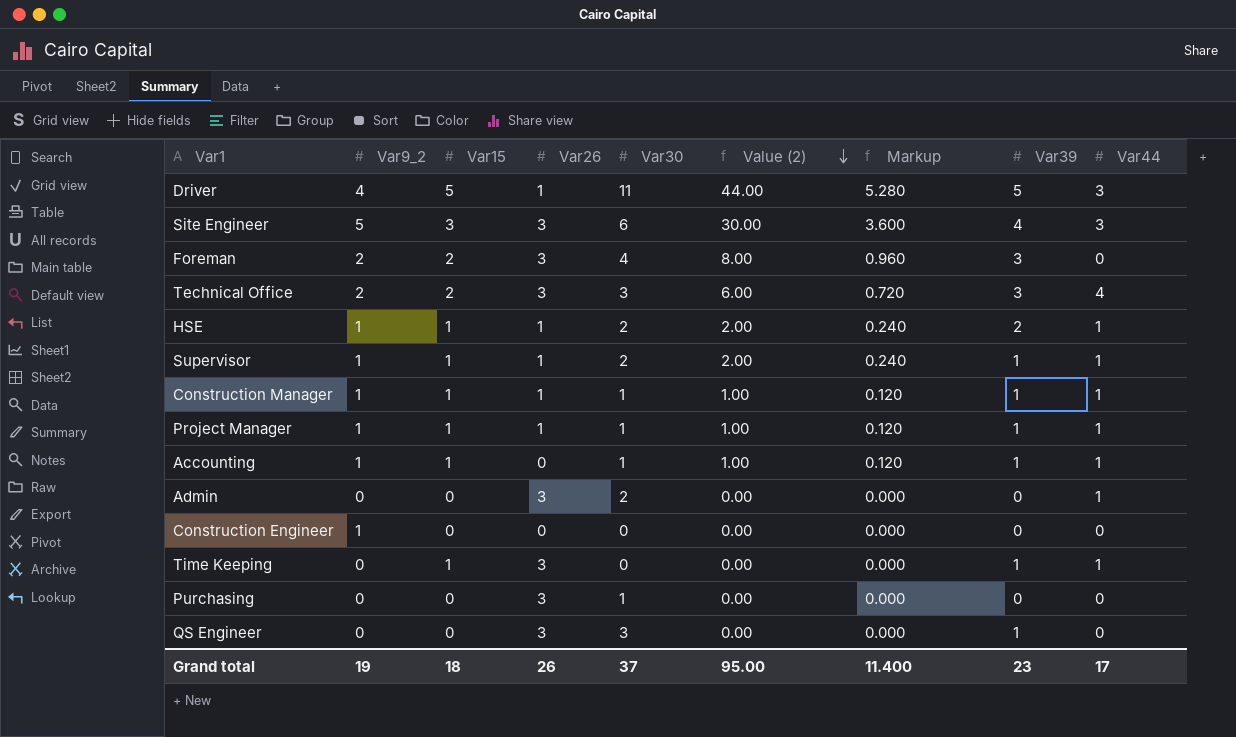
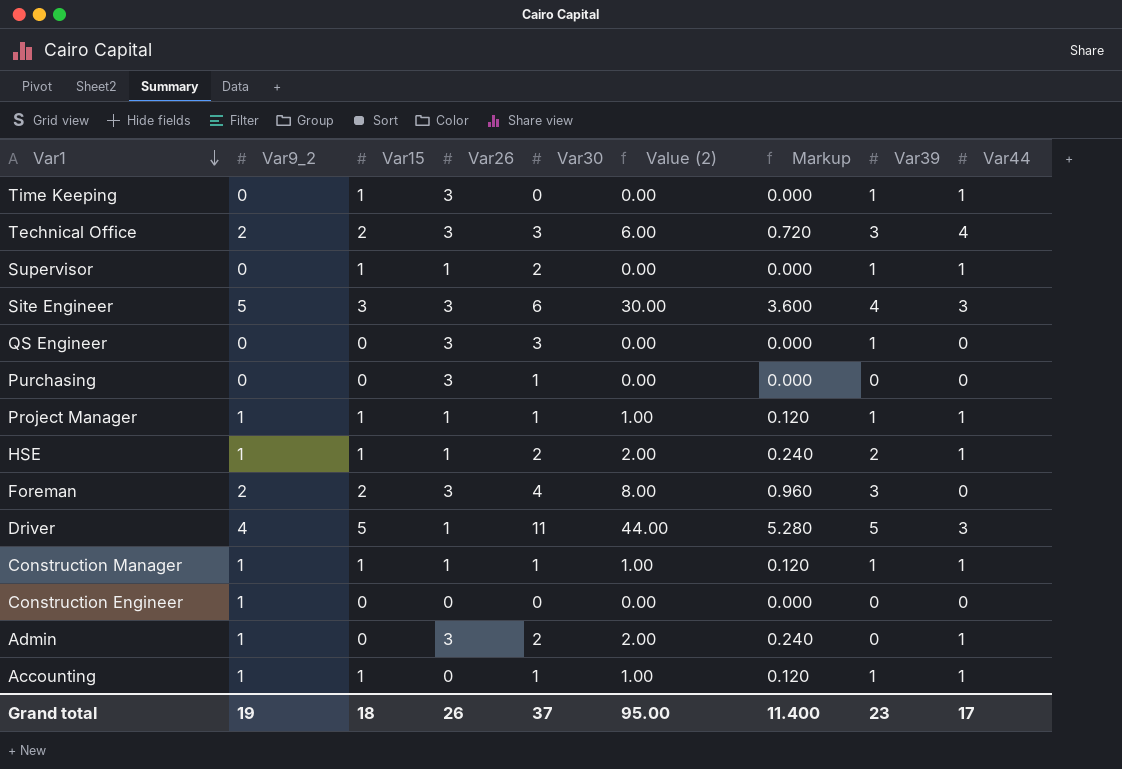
row order: Value (2) descending -> Var1 descending
Supervisor | Var9_2: 1 -> 0
Supervisor | Value (2): 2.00 -> 0.00
Supervisor | Markup: 0.240 -> 0.000
Admin | Var9_2: 0 -> 1
Admin | Value (2): 0.00 -> 2.00
Admin | Markup: 0.000 -> 0.240

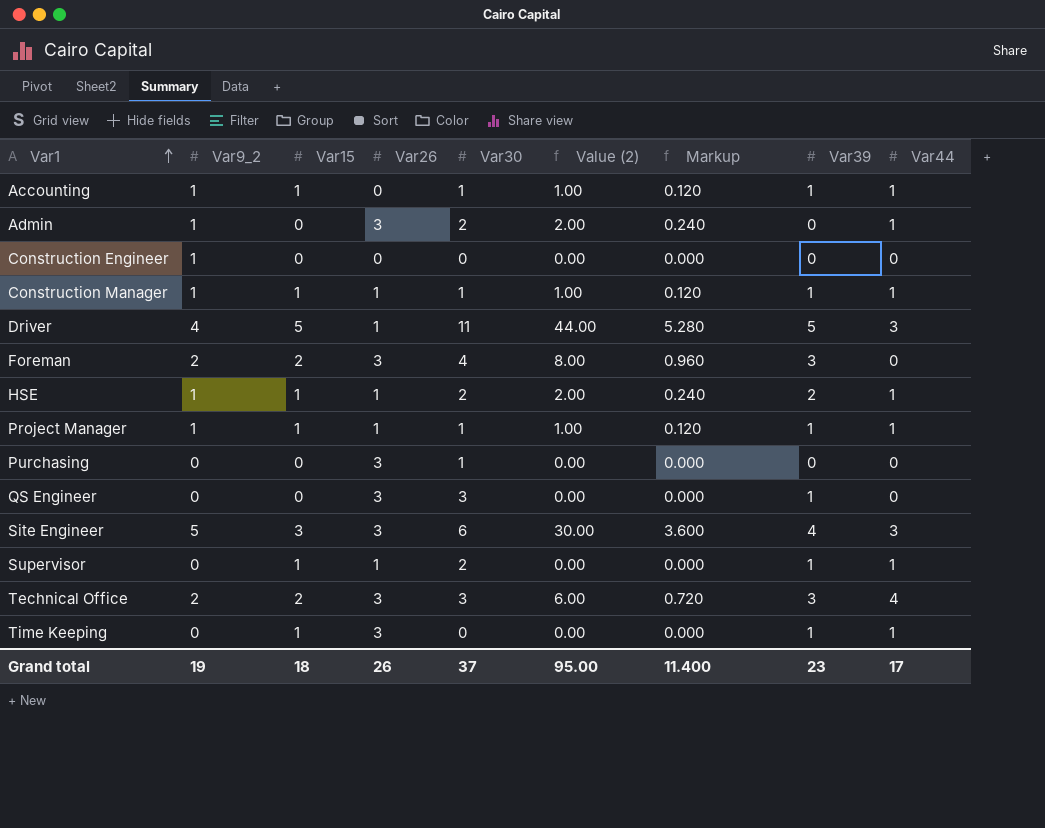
row order: Var1 descending -> Var1 ascending

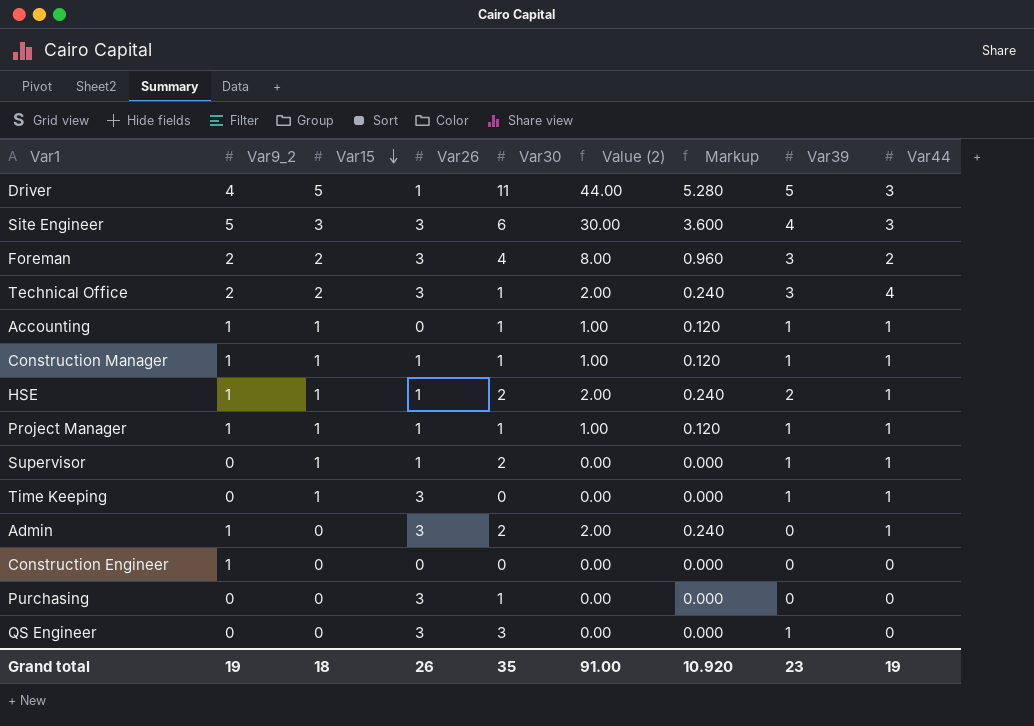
row order: Var1 ascending -> Var15 descending
Foreman | Var44: 0 -> 2
Technical Office | Var30: 3 -> 1
Technical Office | Value (2): 6.00 -> 2.00
Technical Office | Markup: 0.720 -> 0.240
Grand total | Var30: 37 -> 35
Grand total | Value (2): 95.00 -> 91.00
Grand total | Markup: 11.400 -> 10.920
Grand total | Var44: 17 -> 19

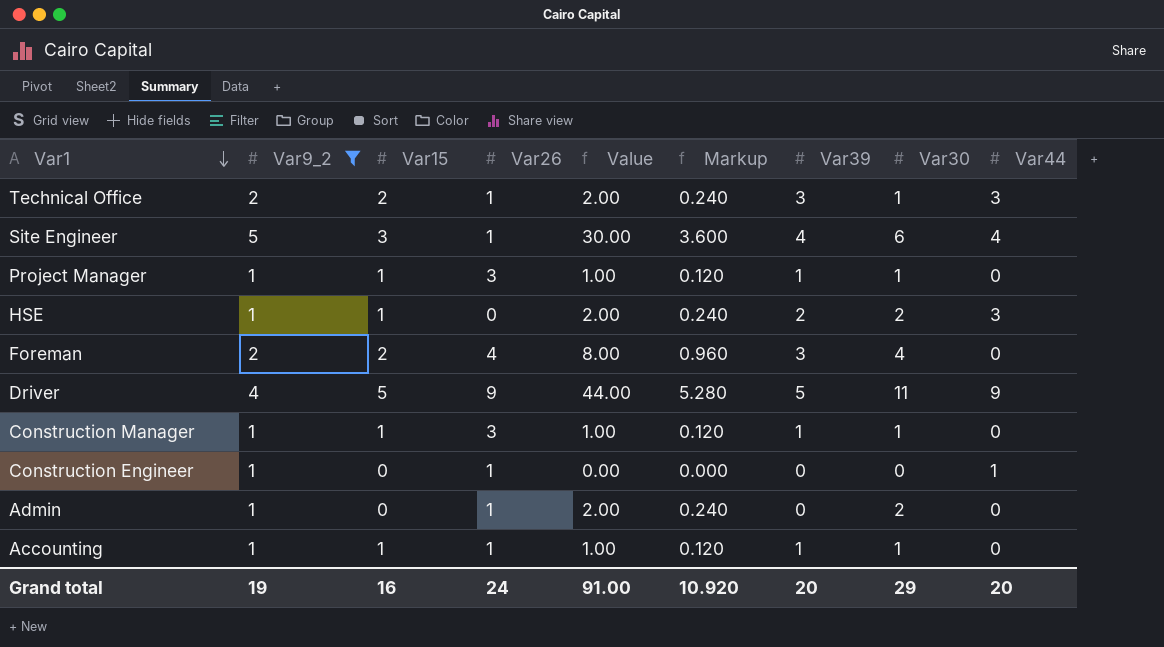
filter: none -> Var9_2 != 0
row order: Var15 descending -> Var1 descending
column name: Value (2) -> Value
column Var30 | position: 5 -> 8
Technical Office | Var26: 3 -> 1
Technical Office | Var44: 4 -> 3
Site Engineer | Var26: 3 -> 1
Site Engineer | Var44: 3 -> 4
Project Manager | Var26: 1 -> 3
Project Manager | Var44: 1 -> 0
HSE | Var26: 1 -> 0
HSE | Var44: 1 -> 3
Foreman | Var26: 3 -> 4
Foreman | Var44: 2 -> 0
Driver | Var26: 1 -> 9
Driver | Var44: 3 -> 9
Construction Manager | Var26: 1 -> 3
Construction Manager | Var44: 1 -> 0
Construction Engineer | Var26: 0 -> 1
Construction Engineer | Var44: 0 -> 1
Admin | Var26: 3 -> 1
Admin | Var44: 1 -> 0
Accounting | Var26: 0 -> 1
Accounting | Var44: 1 -> 0
Grand total | Var15: 18 -> 16
Grand total | Var26: 26 -> 24
Grand total | Var39: 23 -> 20
Grand total | Var30: 35 -> 29
Grand total | Var44: 19 -> 20

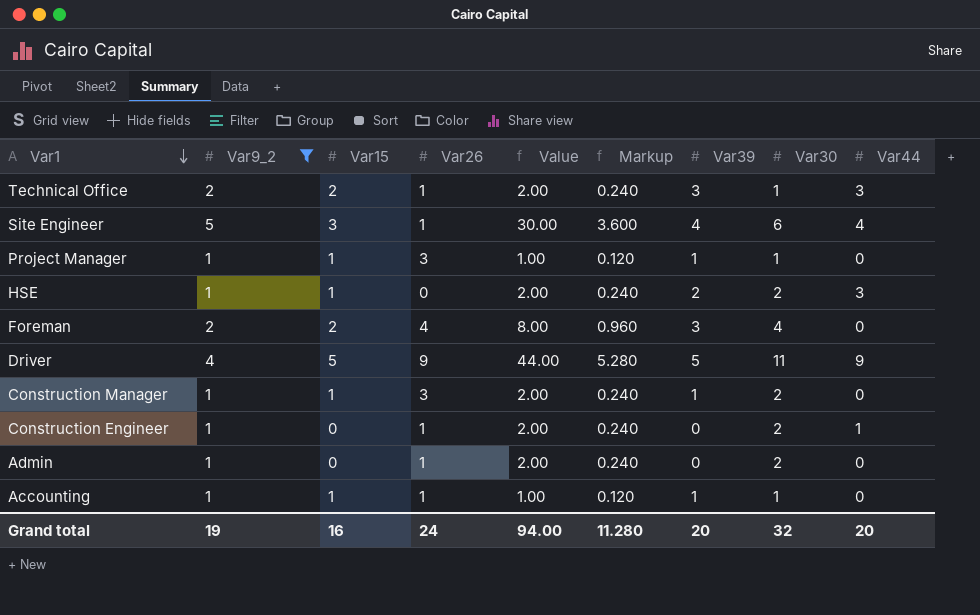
Construction Manager | Value: 1.00 -> 2.00
Construction Manager | Markup: 0.120 -> 0.240
Construction Manager | Var30: 1 -> 2
Construction Engineer | Value: 0.00 -> 2.00
Construction Engineer | Markup: 0.000 -> 0.240
Construction Engineer | Var30: 0 -> 2
Grand total | Value: 91.00 -> 94.00
Grand total | Markup: 10.920 -> 11.280
Grand total | Var30: 29 -> 32

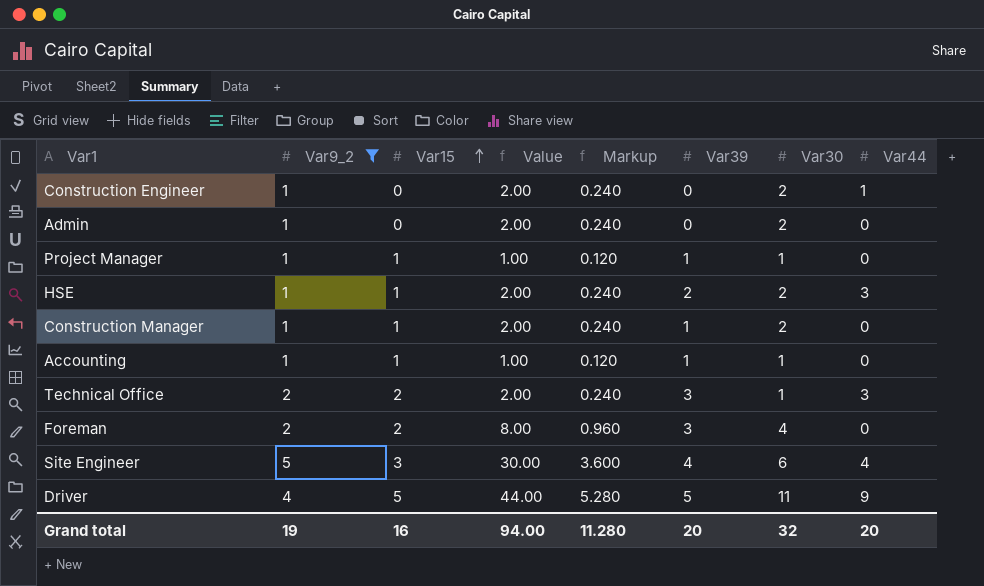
row order: Var1 descending -> Var15 ascending
column Var26 | position: 4 -> none

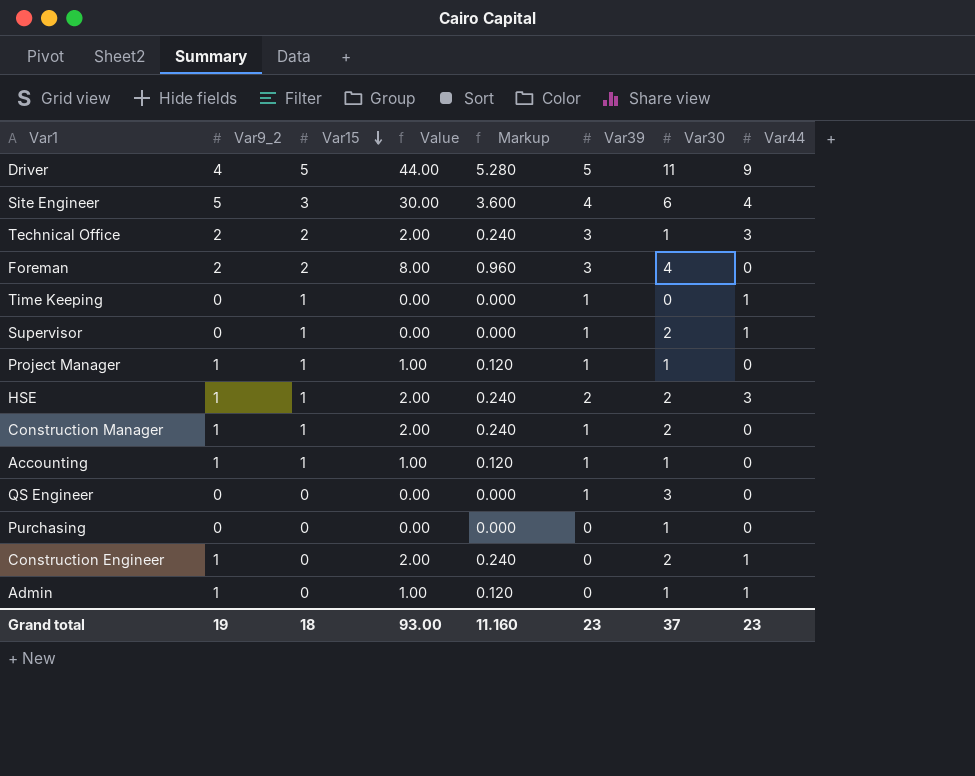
filter: Var9_2 != 0 -> none
row order: Var15 ascending -> Var15 descending
Admin | Value: 2.00 -> 1.00
Admin | Markup: 0.240 -> 0.120
Admin | Var30: 2 -> 1
Admin | Var44: 0 -> 1
Grand total | Var15: 16 -> 18
Grand total | Value: 94.00 -> 93.00
Grand total | Markup: 11.280 -> 11.160
Grand total | Var39: 20 -> 23
Grand total | Var30: 32 -> 37
Grand total | Var44: 20 -> 23

